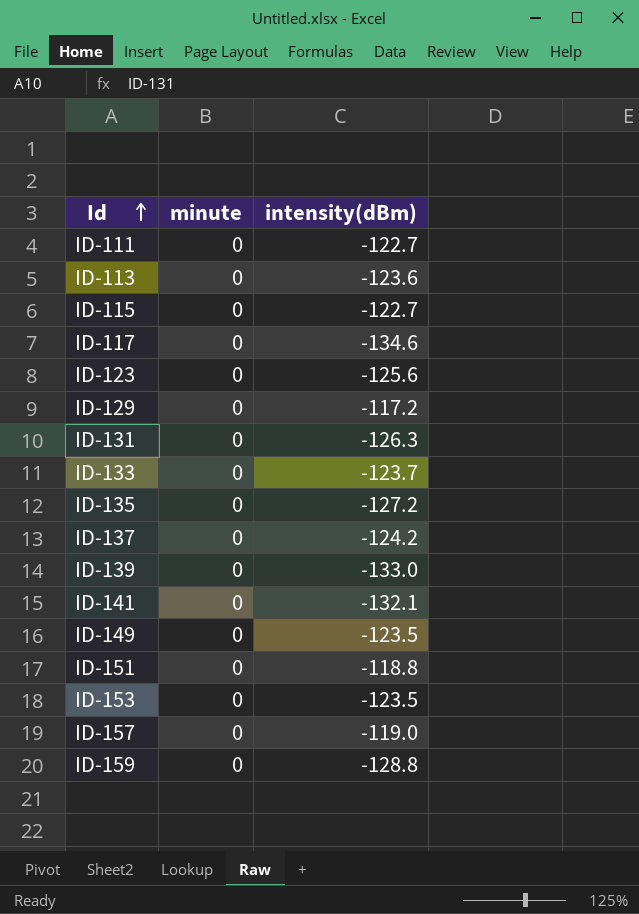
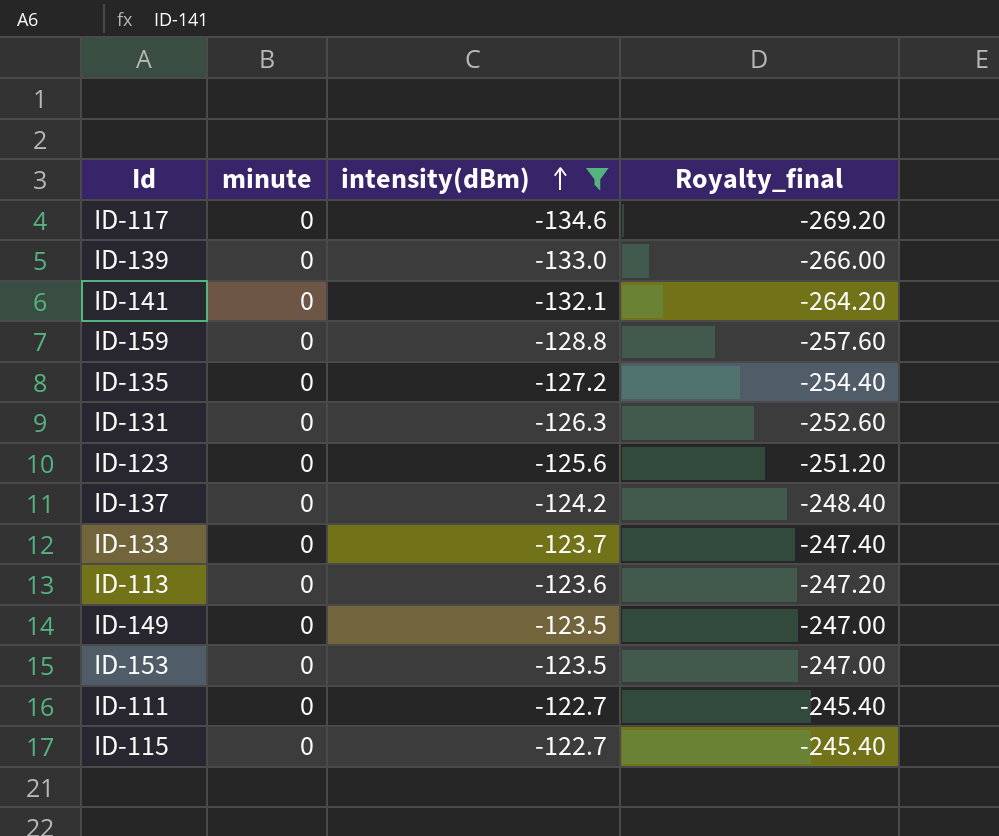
filter: none -> intensity(dBm) <= -122.7
row order: Id ascending -> intensity(dBm) ascending
column Royalty_final | formula: none -> [intensity(dBm)] * 2

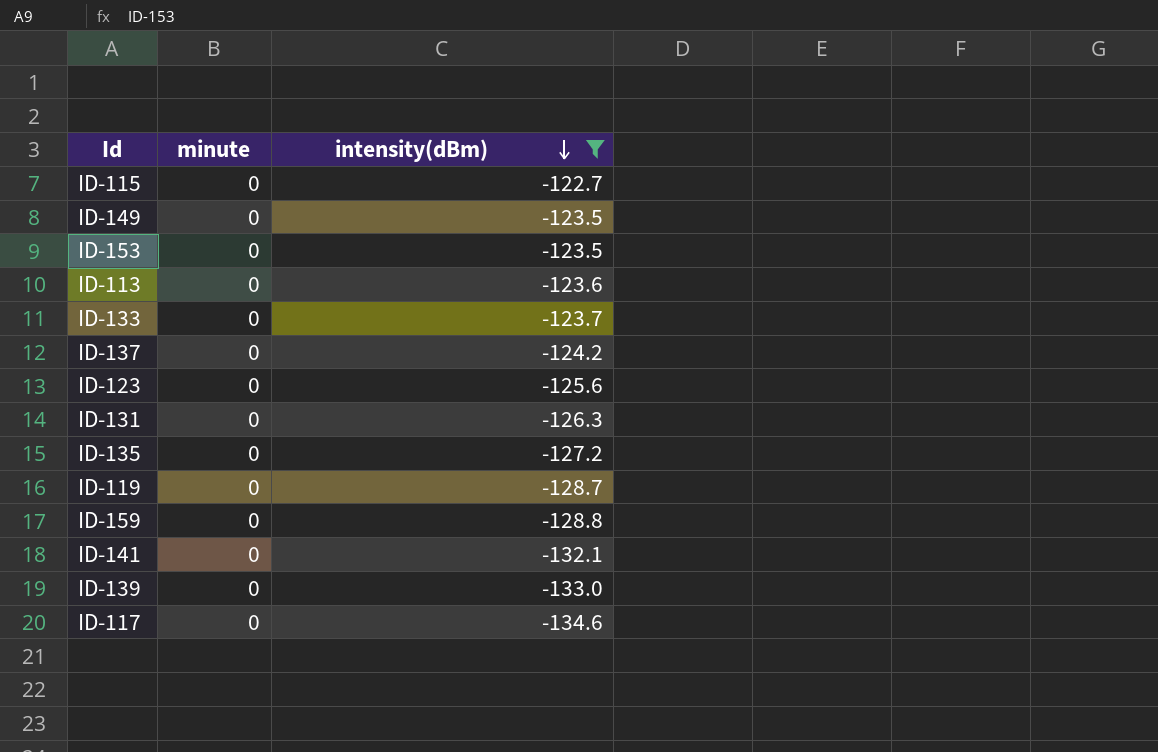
row order: intensity(dBm) ascending -> intensity(dBm) descending
column Royalty_final | formula: [intensity(dBm)] * 2 -> none
row ID-111: 0 | -122.7 | -245.40 -> none
row ID-119: none -> 0 | -128.7

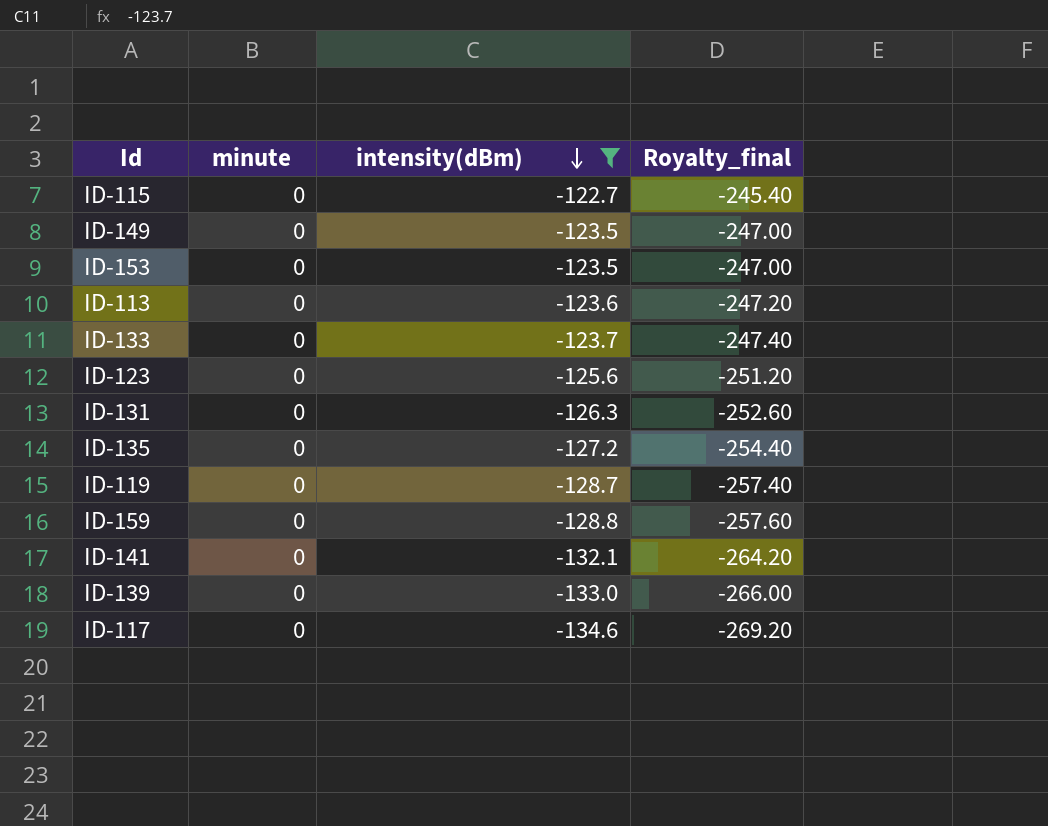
column Royalty_final | formula: none -> [intensity(dBm)] * 2
row ID-137: 0 | -124.2 -> none

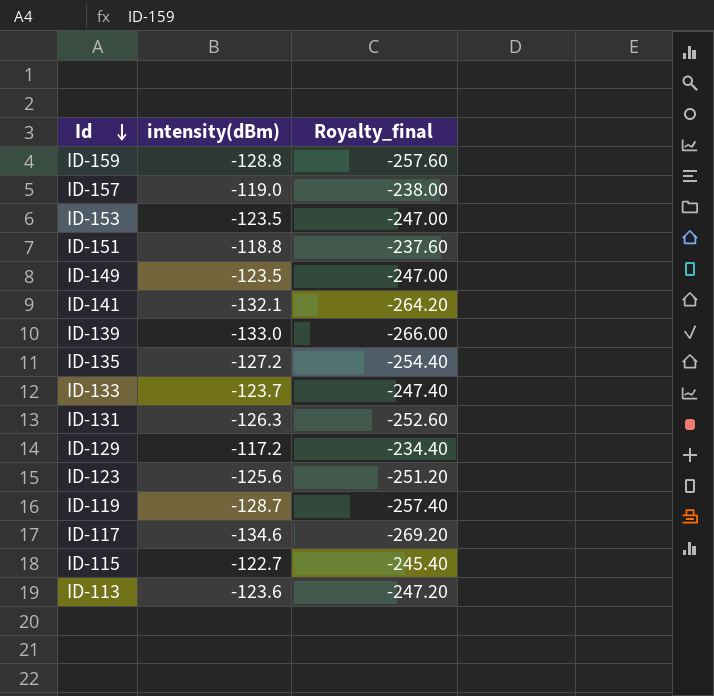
filter: intensity(dBm) <= -122.7 -> none
row order: intensity(dBm) descending -> Id descending
column minute | position: 2 -> none

